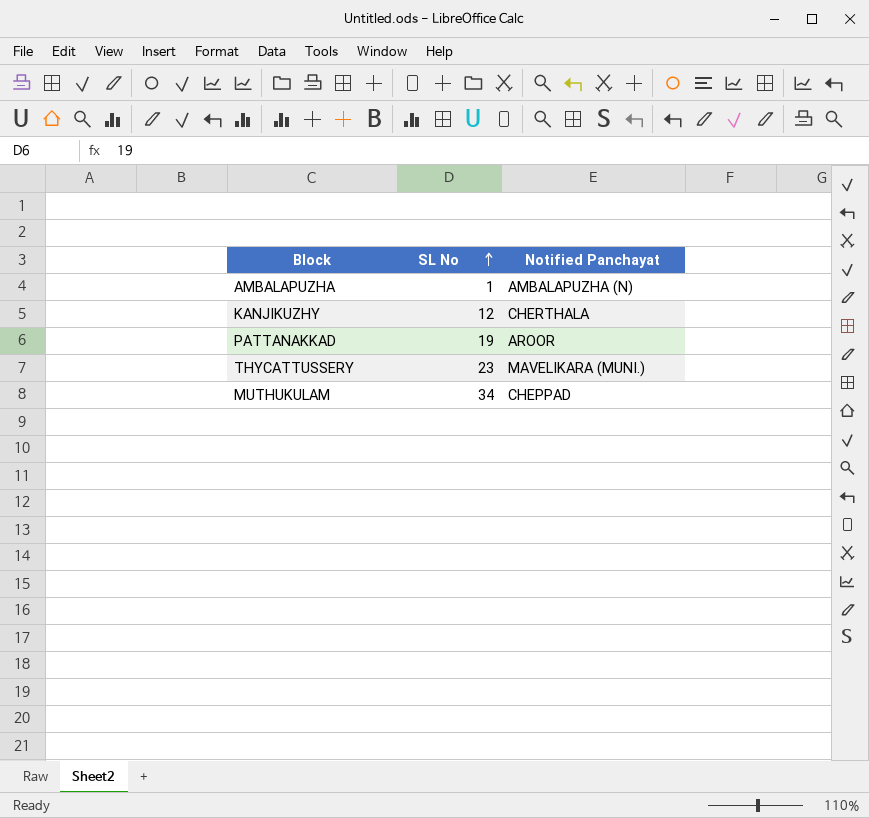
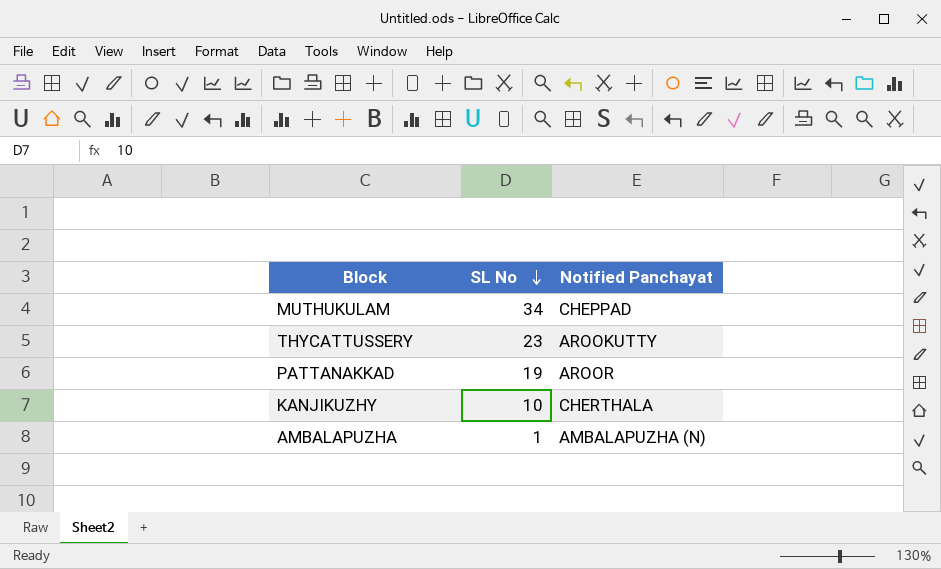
row order: SL No ascending -> SL No descending
THYCATTUSSERY | Notified Panchayat: MAVELIKARA (MUNI.) -> AROOKUTTY
KANJIKUZHY | SL No: 12 -> 10

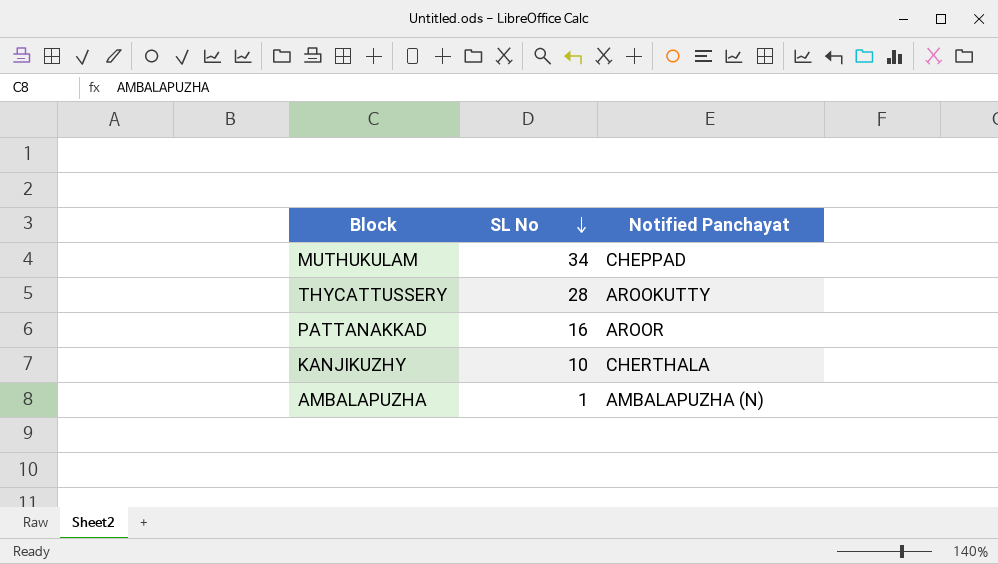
THYCATTUSSERY | SL No: 23 -> 28
PATTANAKKAD | SL No: 19 -> 16

